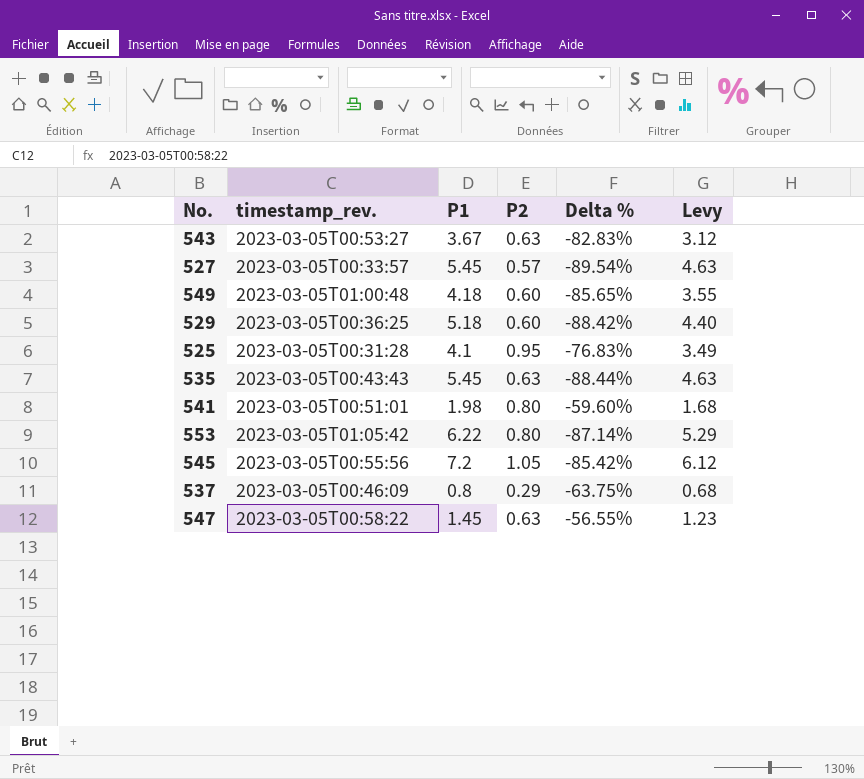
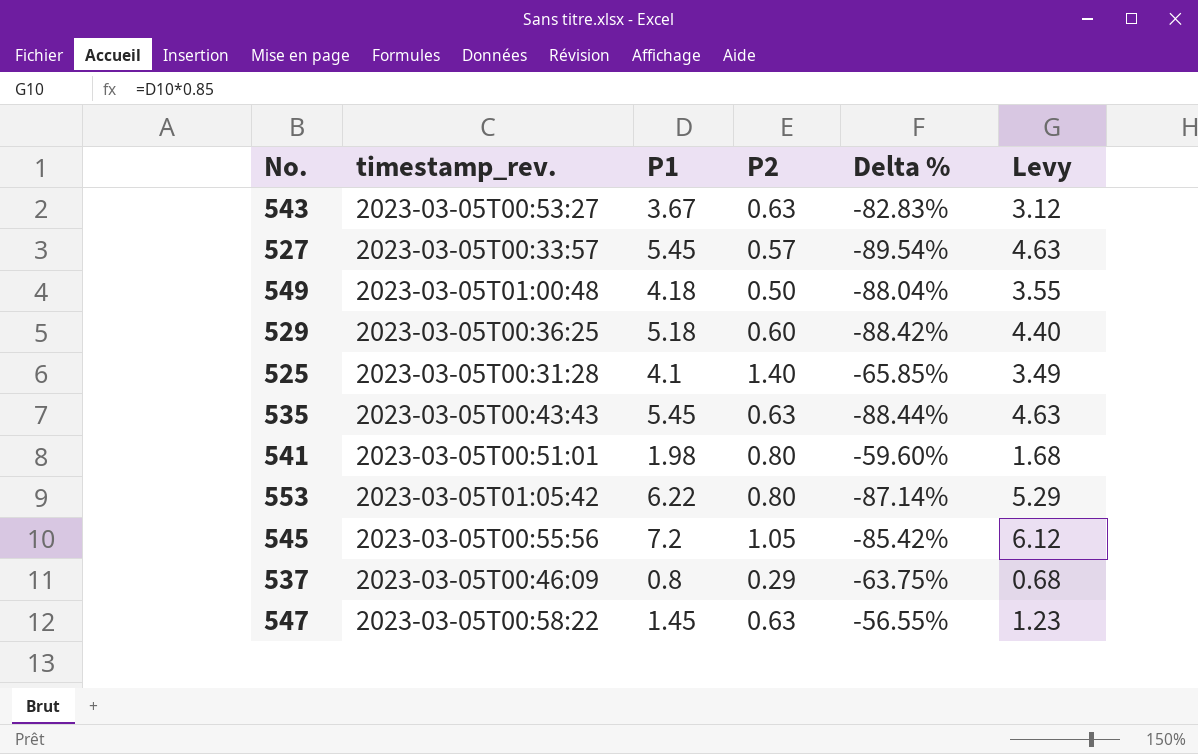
549 | P2: 0.60 -> 0.50
549 | Delta %: -85.65% -> -88.04%
525 | P2: 0.95 -> 1.40
525 | Delta %: -76.83% -> -65.85%

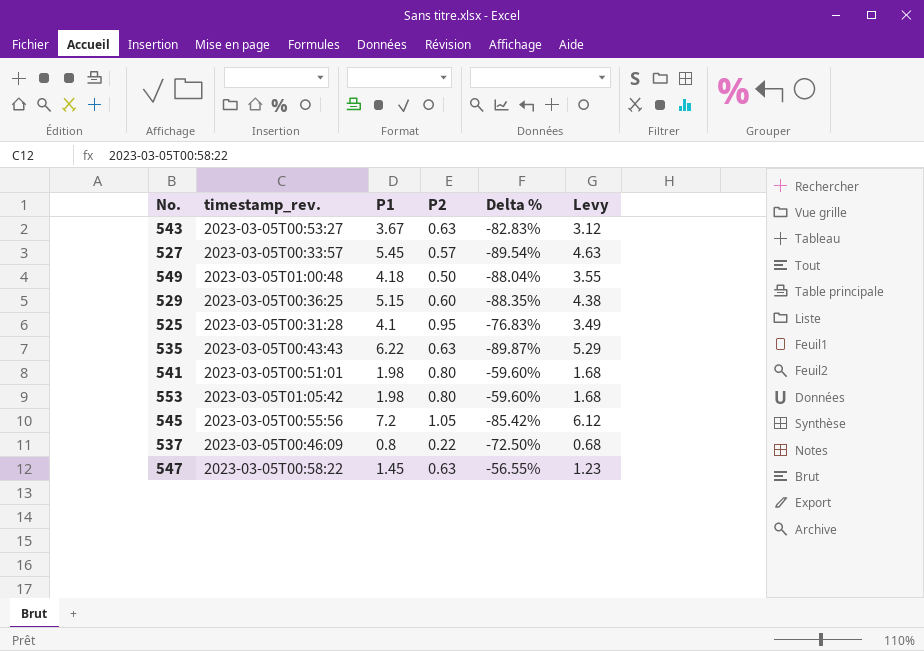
529 | P1: 5.18 -> 5.15
529 | Delta %: -88.42% -> -88.35%
529 | Levy: 4.40 -> 4.38
525 | P2: 1.40 -> 0.95
525 | Delta %: -65.85% -> -76.83%
535 | P1: 5.45 -> 6.22
535 | Delta %: -88.44% -> -89.87%
535 | Levy: 4.63 -> 5.29
553 | P1: 6.22 -> 1.98
553 | Delta %: -87.14% -> -59.60%
553 | Levy: 5.29 -> 1.68
537 | P2: 0.29 -> 0.22
537 | Delta %: -63.75% -> -72.50%

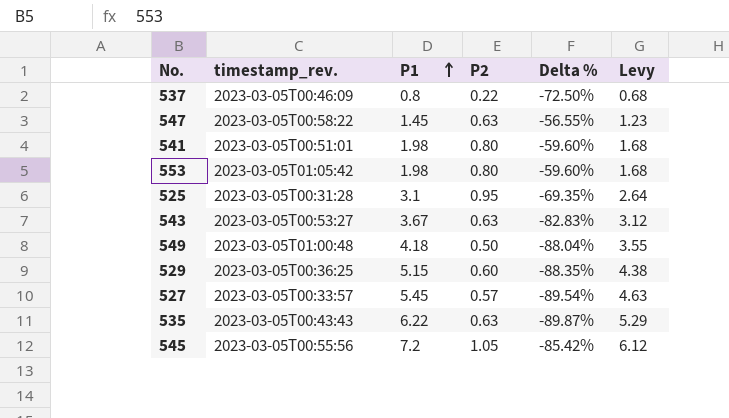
row order: none -> P1 ascending
525 | P1: 4.1 -> 3.1
525 | Delta %: -76.83% -> -69.35%
525 | Levy: 3.49 -> 2.64

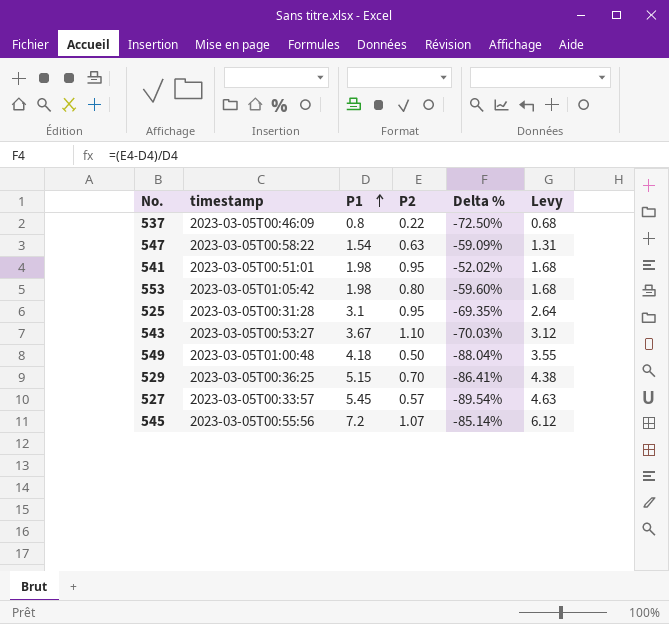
column name: timestamp_rev. -> timestamp
row 535: 2023-03-05T00:43:43 | 6.22 | 0.63 | -89.87% | 5.29 -> none
547 | P1: 1.45 -> 1.54
547 | Delta %: -56.55% -> -59.09%
547 | Levy: 1.23 -> 1.31
541 | P2: 0.80 -> 0.95
541 | Delta %: -59.60% -> -52.02%
543 | P2: 0.63 -> 1.10
543 | Delta %: -82.83% -> -70.03%
529 | P2: 0.60 -> 0.70
529 | Delta %: -88.35% -> -86.41%
545 | P2: 1.05 -> 1.07
545 | Delta %: -85.42% -> -85.14%

